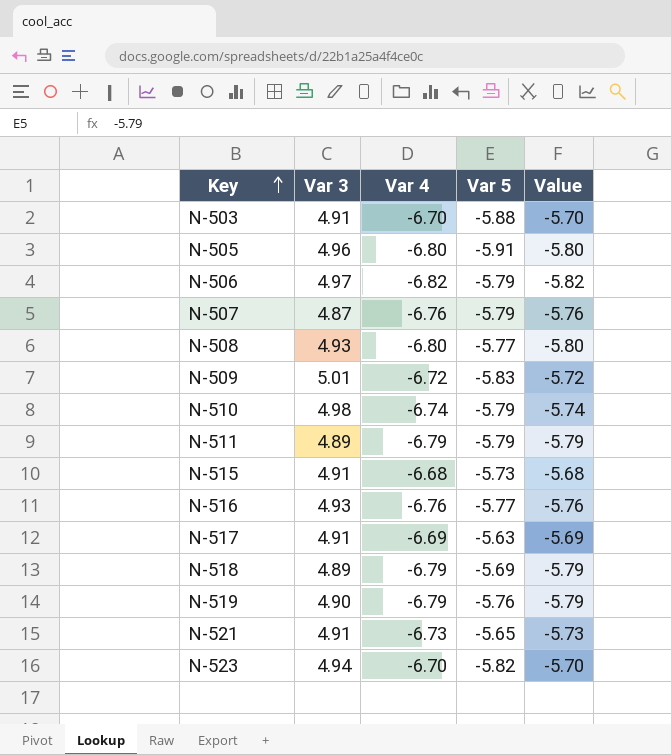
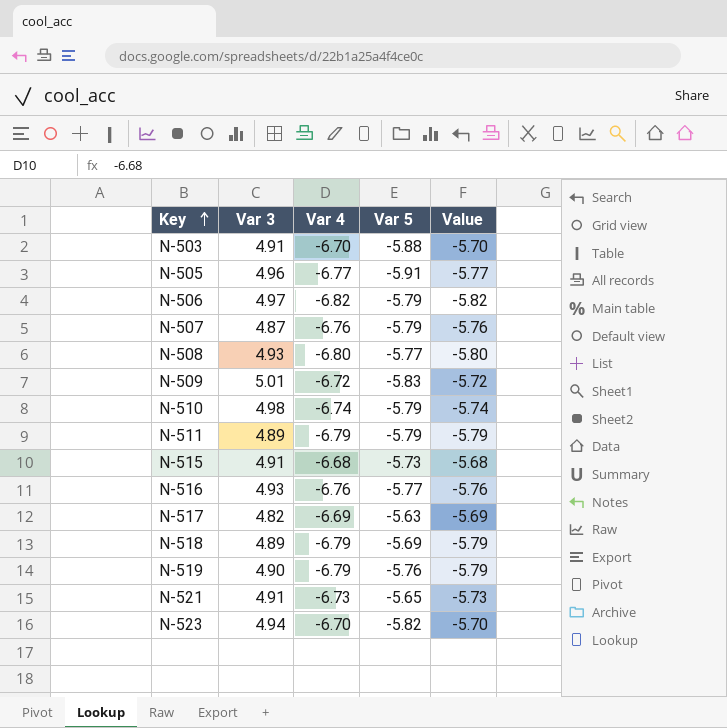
N-505 | Var 4: -6.80 -> -6.77
N-505 | Value: -5.80 -> -5.77
N-517 | Var 3: 4.91 -> 4.82

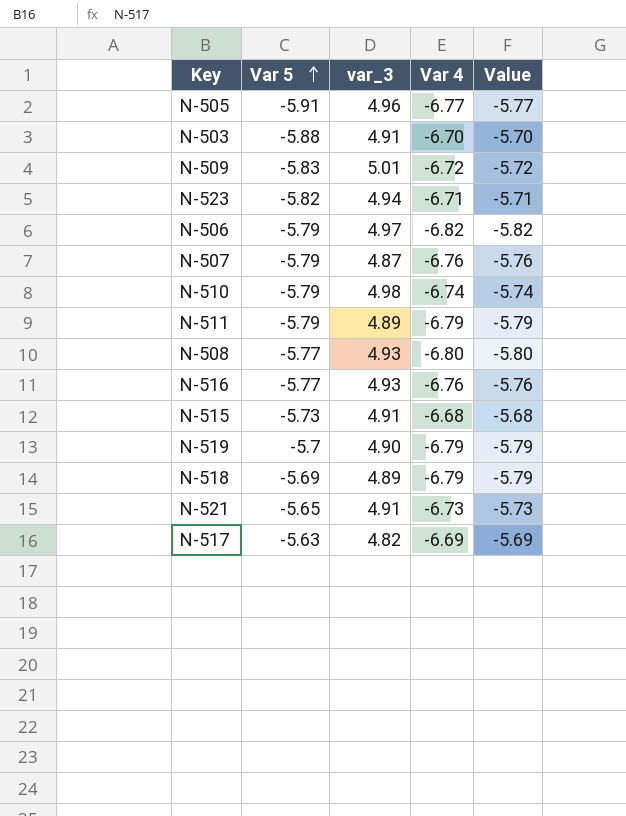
row order: Key ascending -> Var 5 ascending
column Var 5 | position: 4 -> 2
column name: Var 3 -> var_3
N-523 | Var 4: -6.70 -> -6.71
N-523 | Value: -5.70 -> -5.71
N-519 | Var 5: -5.76 -> -5.7

